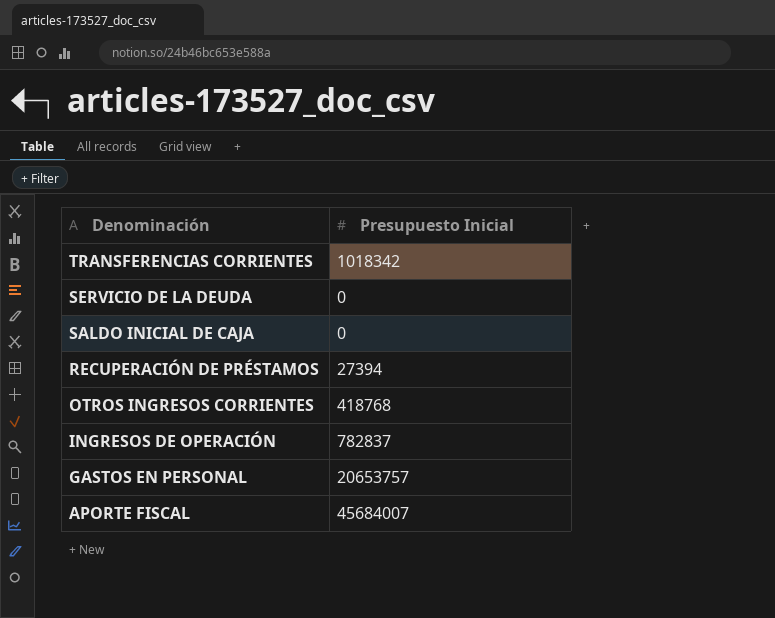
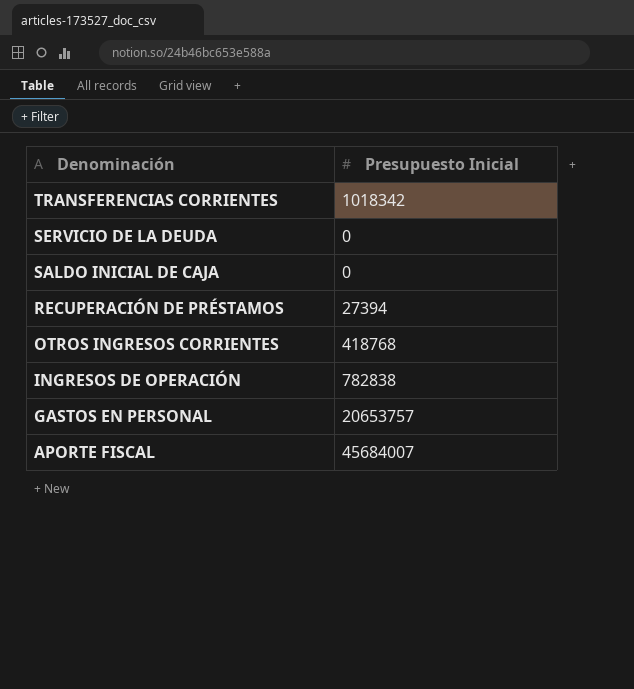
INGRESOS DE OPERACIÓN | Presupuesto Inicial: 782837 -> 782838

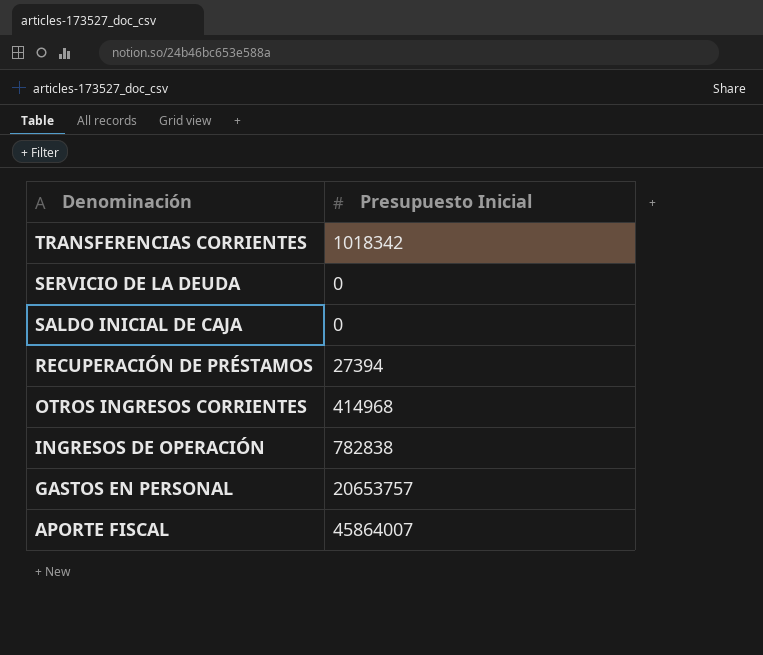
OTROS INGRESOS CORRIENTES | Presupuesto Inicial: 418768 -> 414968
APORTE FISCAL | Presupuesto Inicial: 45684007 -> 45864007

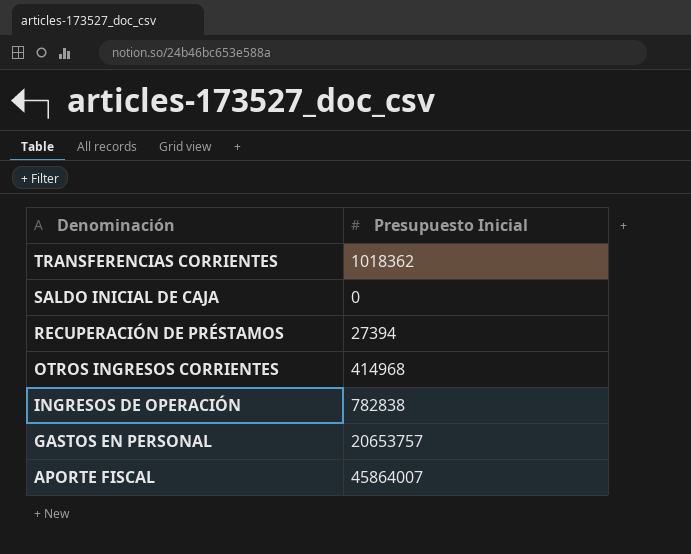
row SERVICIO DE LA DEUDA: 0 -> none
TRANSFERENCIAS CORRIENTES | Presupuesto Inicial: 1018342 -> 1018362

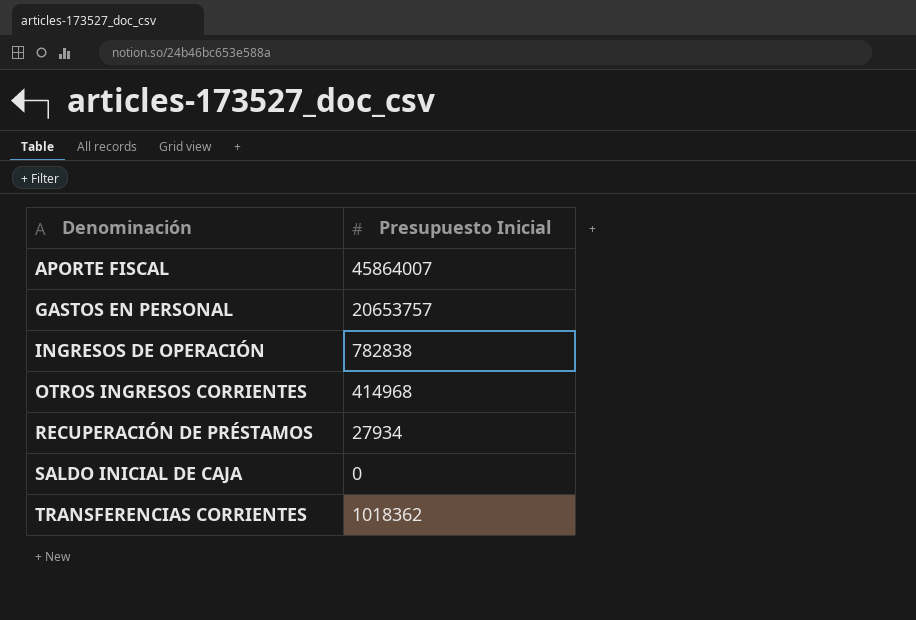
row order: Denominación descending -> Denominación ascending
RECUPERACIÓN DE PRÉSTAMOS | Presupuesto Inicial: 27394 -> 27934

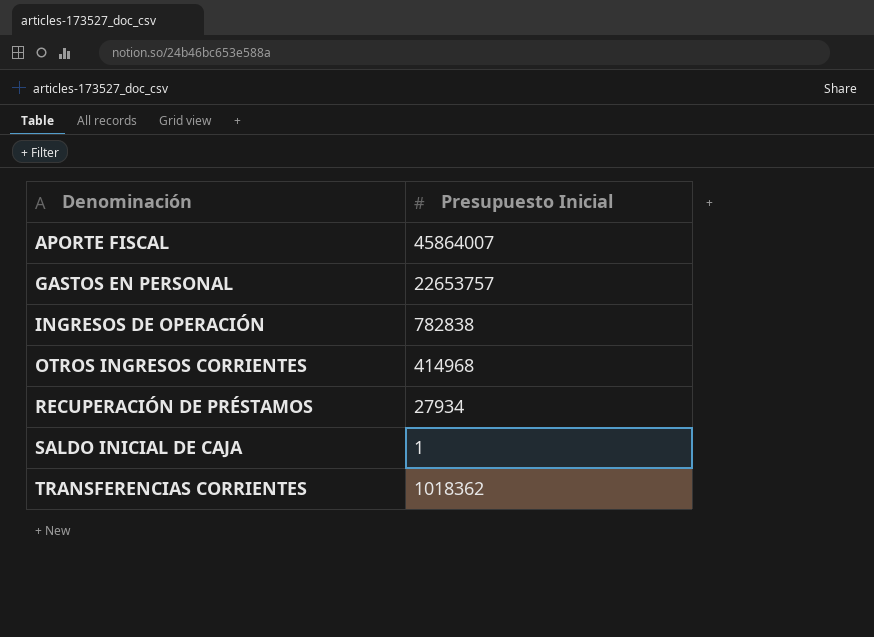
GASTOS EN PERSONAL | Presupuesto Inicial: 20653757 -> 22653757
SALDO INICIAL DE CAJA | Presupuesto Inicial: 0 -> 1

